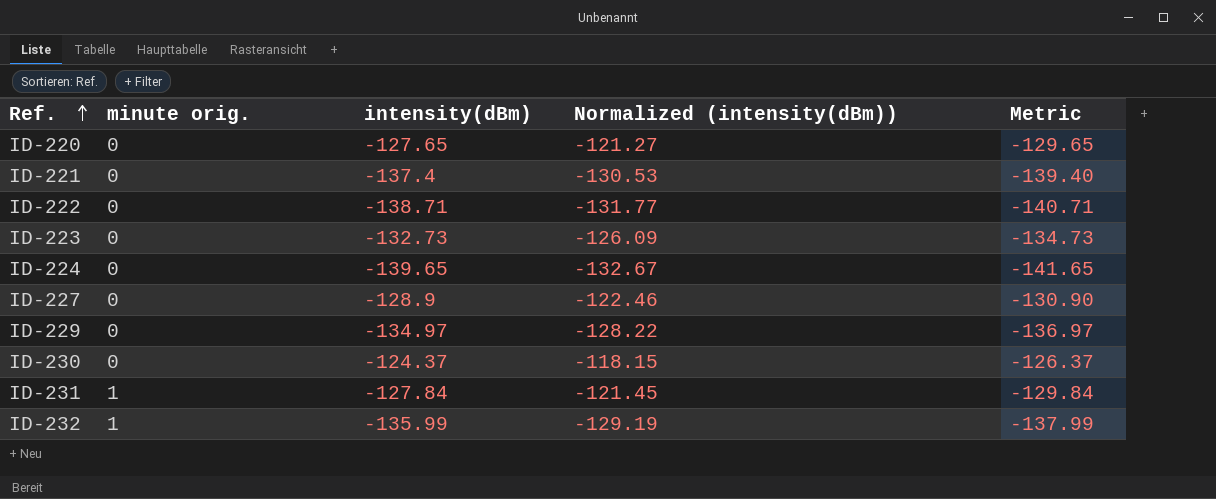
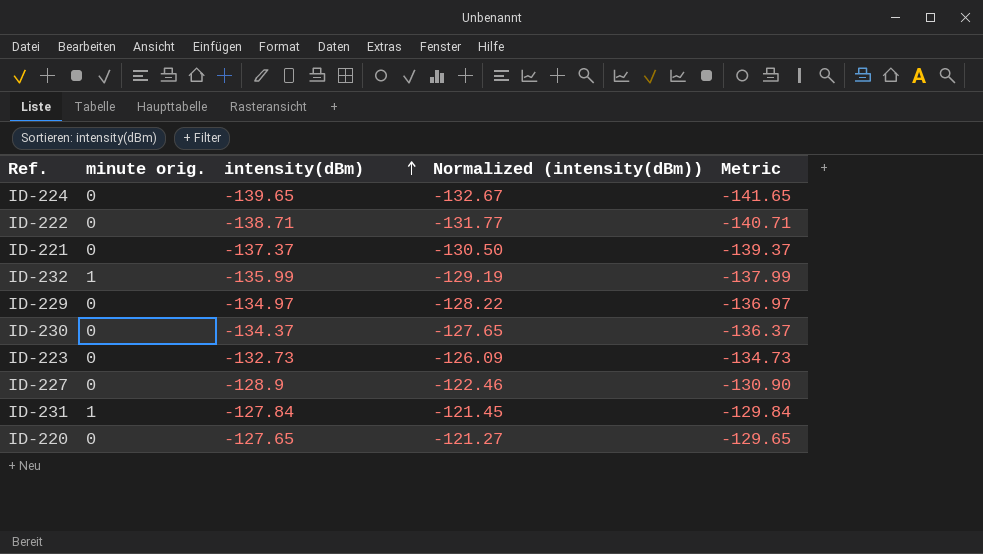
row order: Ref. ascending -> intensity(dBm) ascending
ID-221 | intensity(dBm): -137.4 -> -137.37
ID-221 | Normalized (intensity(dBm)): -130.53 -> -130.50
ID-221 | Metric: -139.40 -> -139.37
ID-230 | intensity(dBm): -124.37 -> -134.37
ID-230 | Normalized (intensity(dBm)): -118.15 -> -127.65
ID-230 | Metric: -126.37 -> -136.37

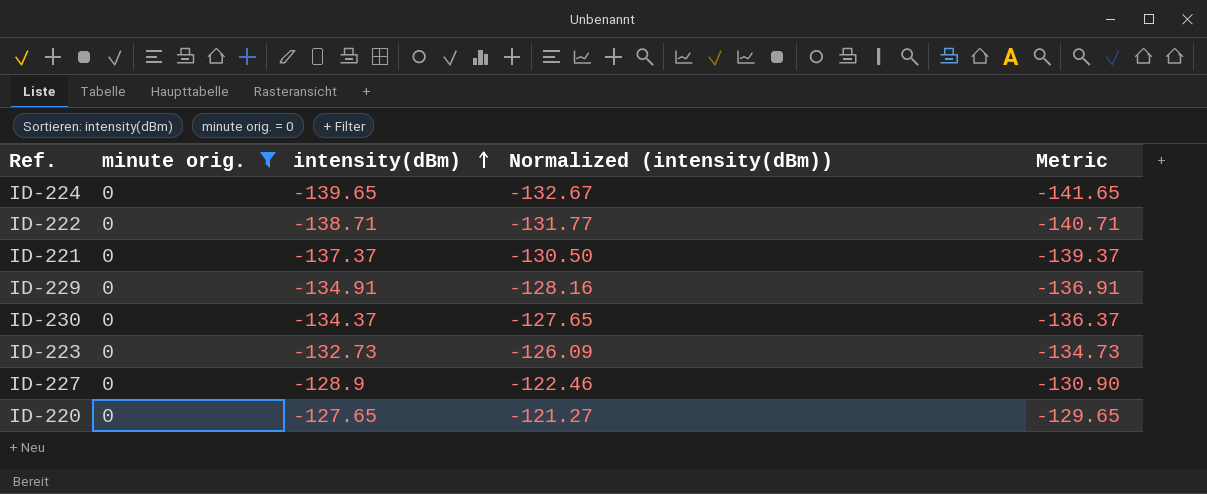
filter: none -> minute orig. = 0
ID-229 | intensity(dBm): -134.97 -> -134.91
ID-229 | Normalized (intensity(dBm)): -128.22 -> -128.16
ID-229 | Metric: -136.97 -> -136.91

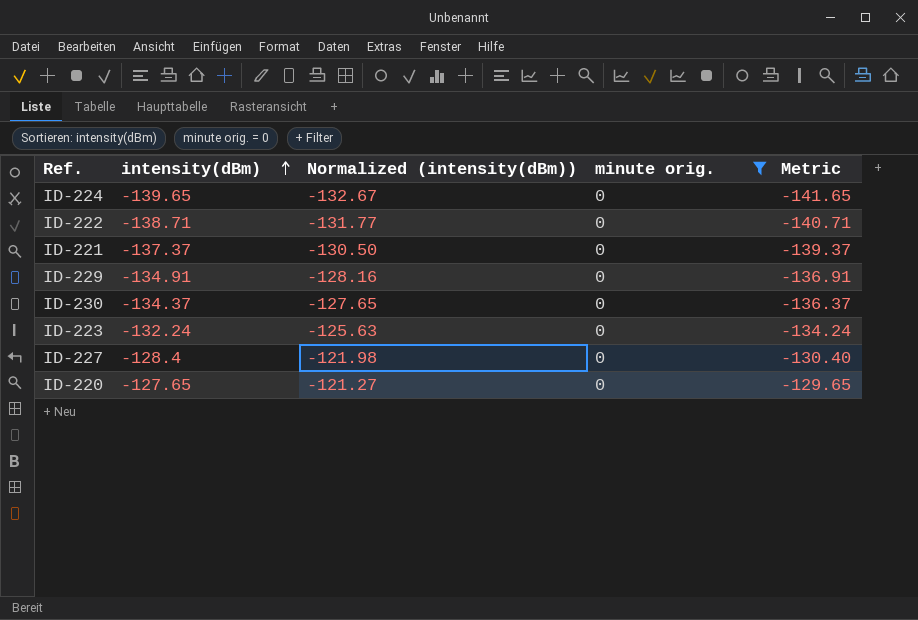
column minute orig. | position: 2 -> 4
ID-223 | intensity(dBm): -132.73 -> -132.24
ID-223 | Normalized (intensity(dBm)): -126.09 -> -125.63
ID-223 | Metric: -134.73 -> -134.24
ID-227 | intensity(dBm): -128.9 -> -128.4
ID-227 | Normalized (intensity(dBm)): -122.46 -> -121.98
ID-227 | Metric: -130.90 -> -130.40

